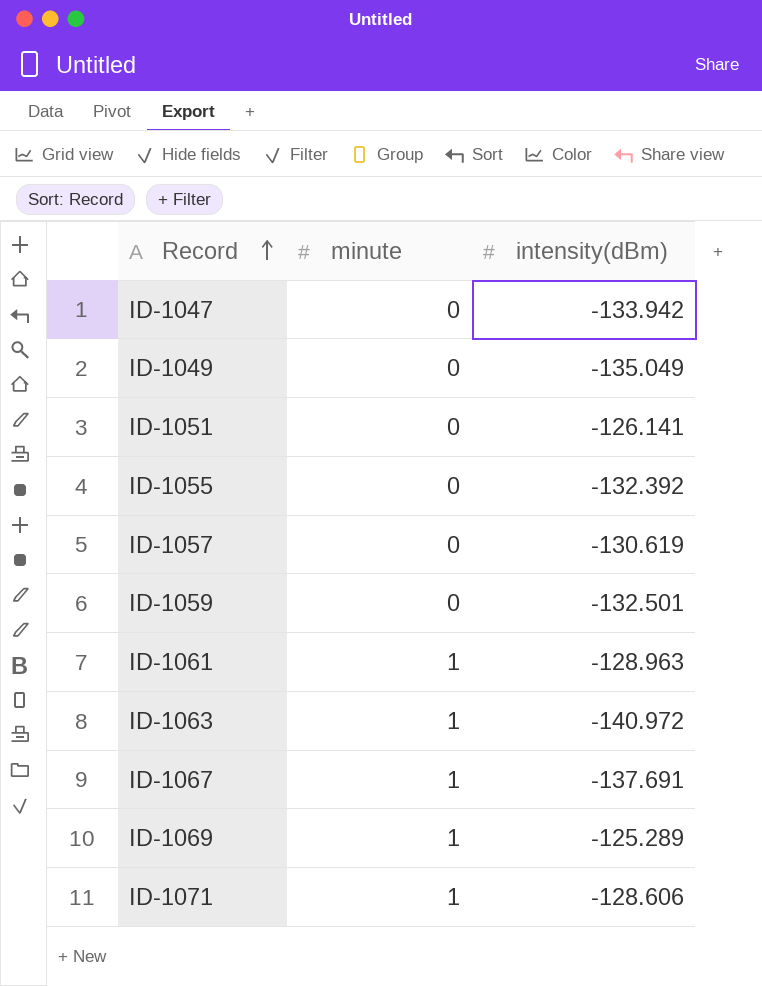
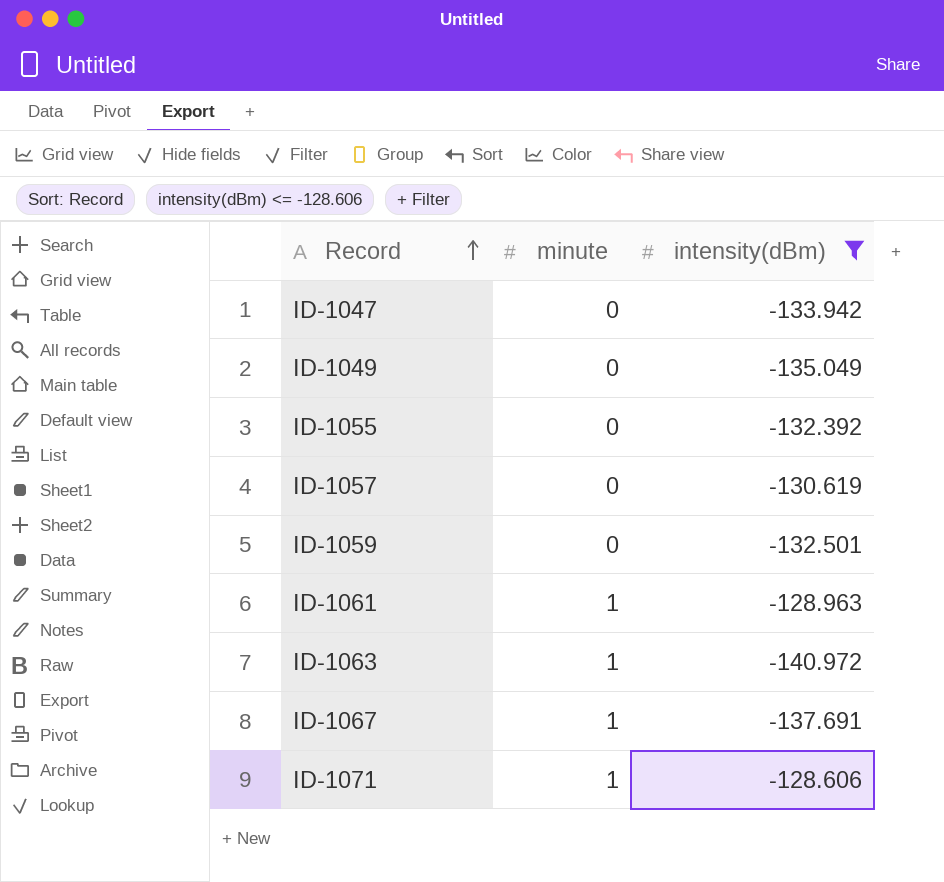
filter: none -> intensity(dBm) <= -128.606

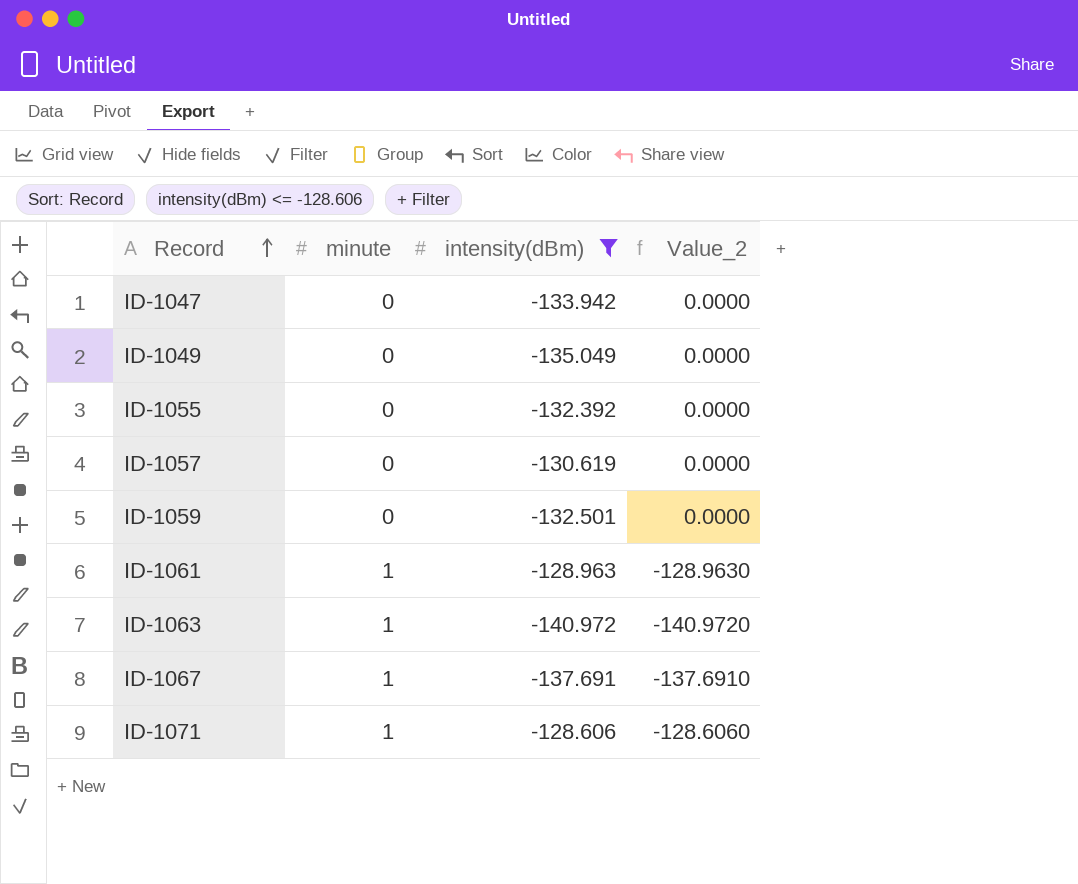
column Value_2 | formula: none -> [minute] * [intensity(dBm)]

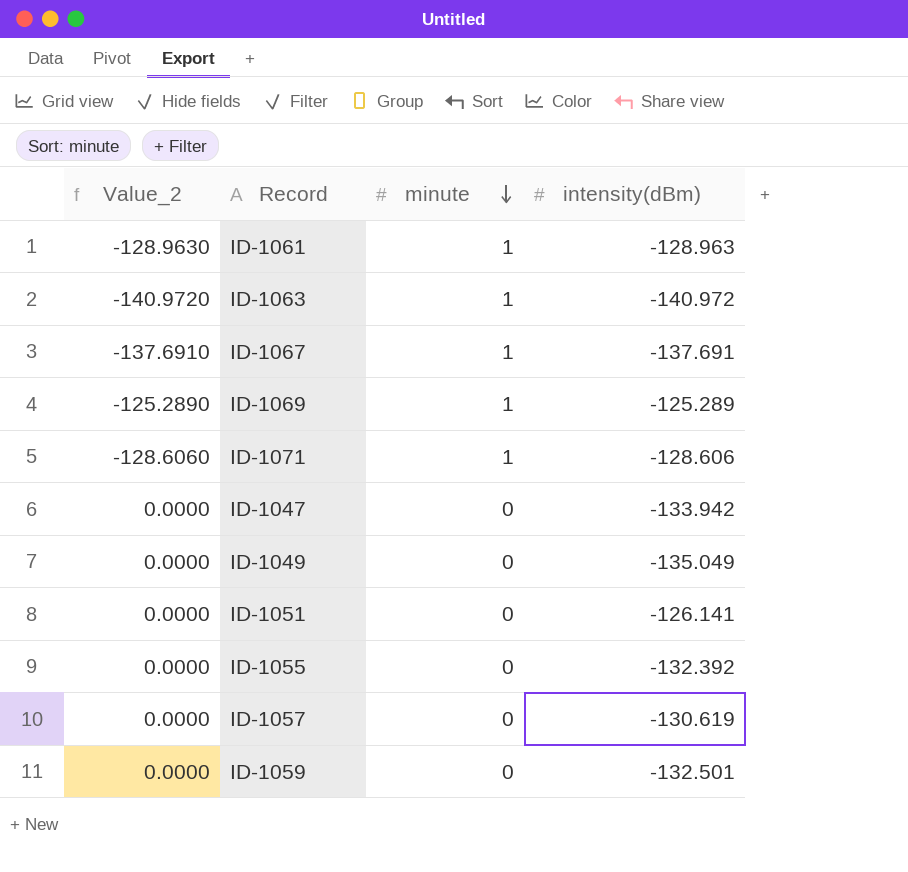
filter: intensity(dBm) <= -128.606 -> none
row order: Record ascending -> minute descending
column Value_2 | position: 4 -> 1

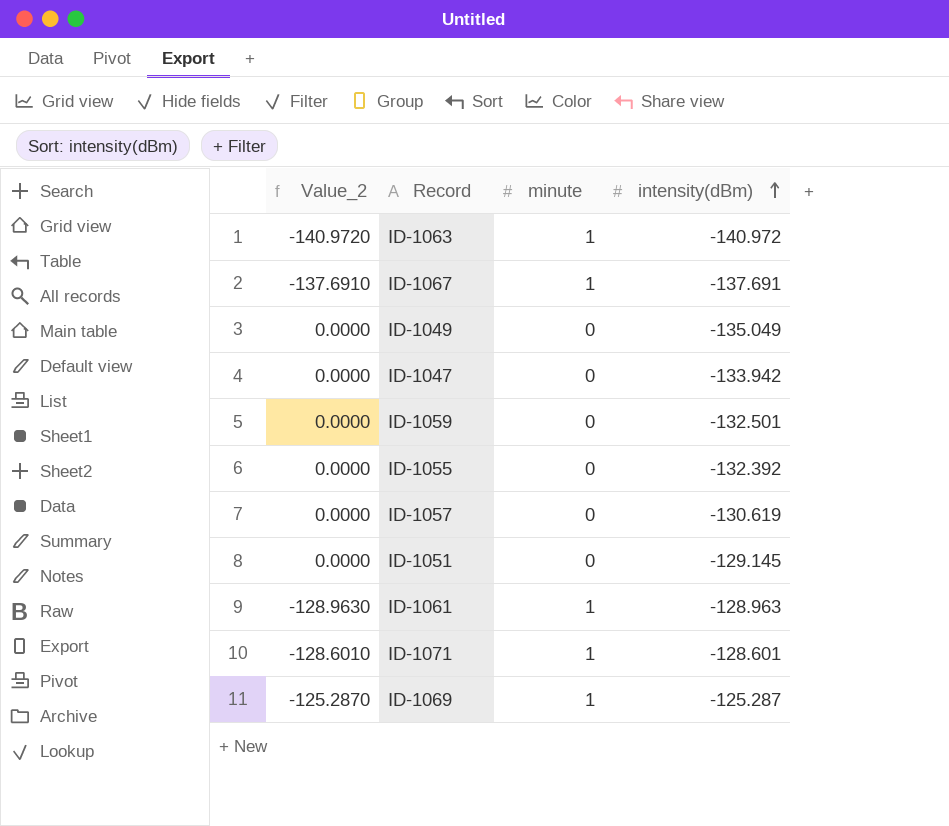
row order: minute descending -> intensity(dBm) ascending
ID-1051 | intensity(dBm): -126.141 -> -129.145
ID-1071 | Value_2: -128.6060 -> -128.6010
ID-1071 | intensity(dBm): -128.606 -> -128.601
ID-1069 | Value_2: -125.2890 -> -125.2870
ID-1069 | intensity(dBm): -125.289 -> -125.287

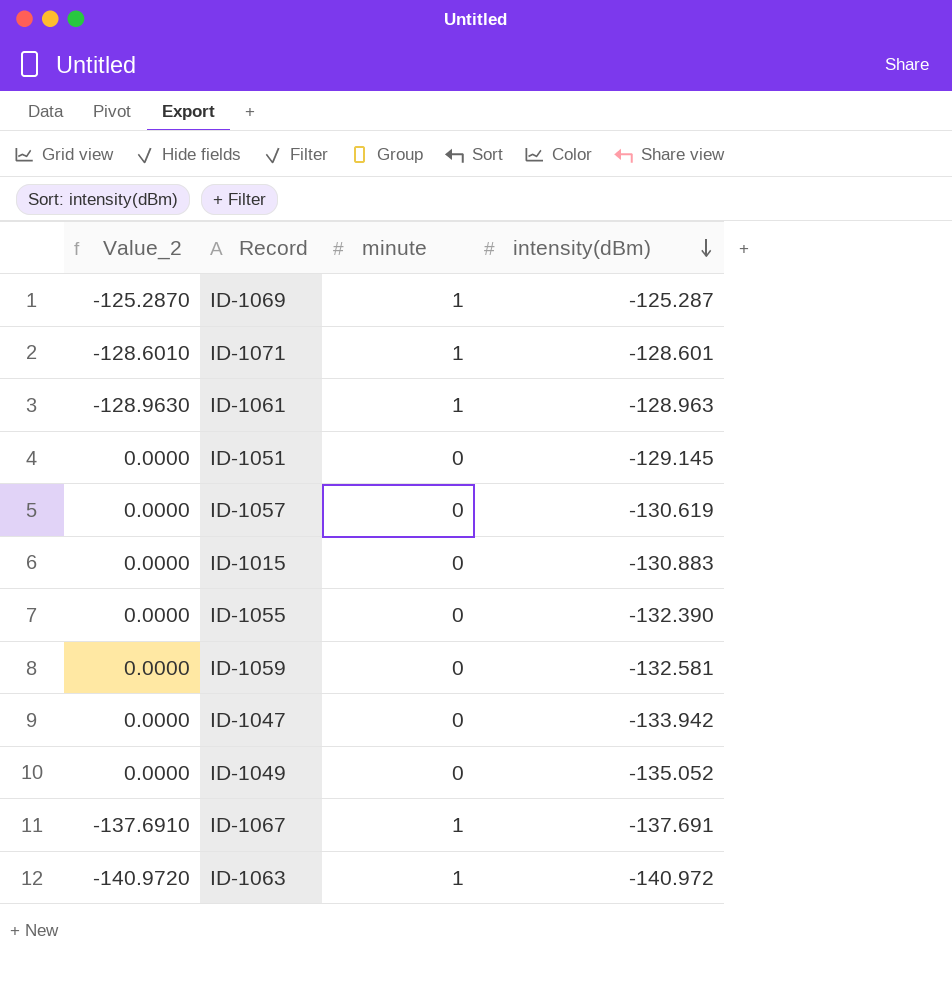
row order: intensity(dBm) ascending -> intensity(dBm) descending
row ID-1015: none -> 0.0000 | 0 | -130.883
ID-1055 | intensity(dBm): -132.392 -> -132.390
ID-1059 | intensity(dBm): -132.501 -> -132.581
ID-1049 | intensity(dBm): -135.049 -> -135.052

